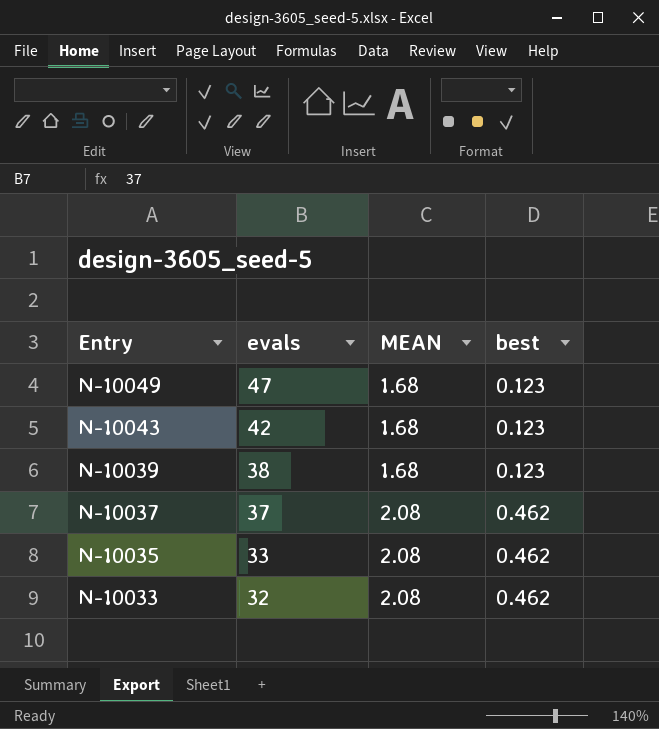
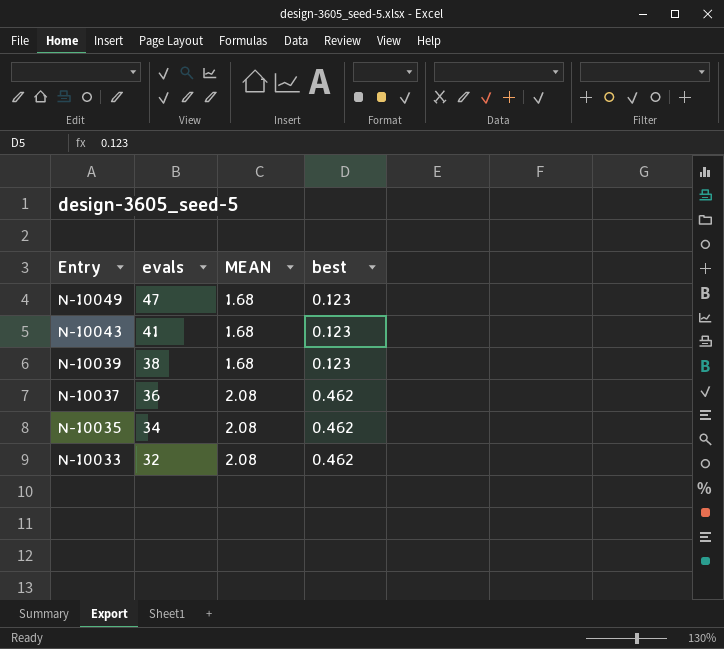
N-10043 | evals: 42 -> 41
N-10037 | evals: 37 -> 36
N-10035 | evals: 33 -> 34

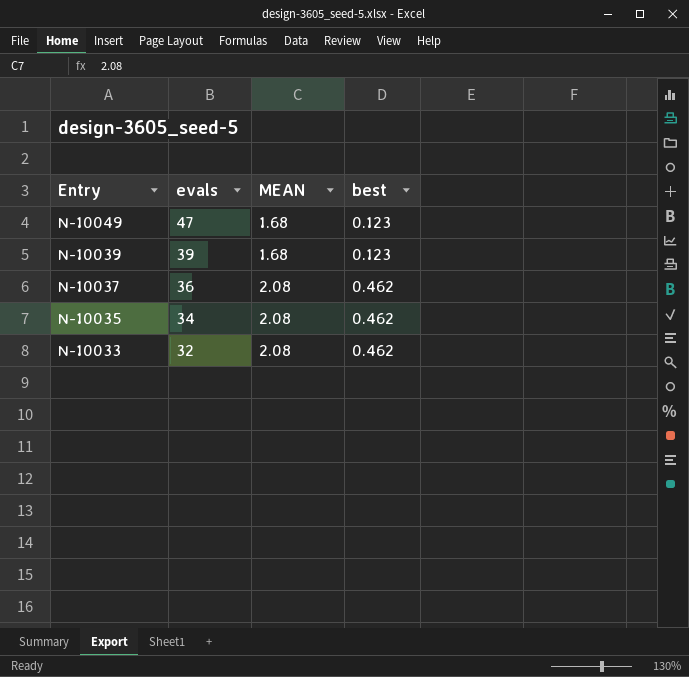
row N-10043: 41 | 1.68 | 0.123 -> none
N-10039 | evals: 38 -> 39

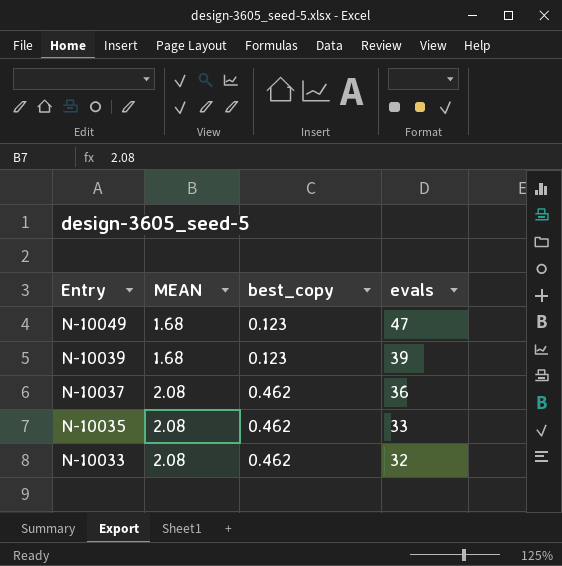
column name: best -> best_copy
column evals | position: 2 -> 4
N-10035 | evals: 34 -> 33

